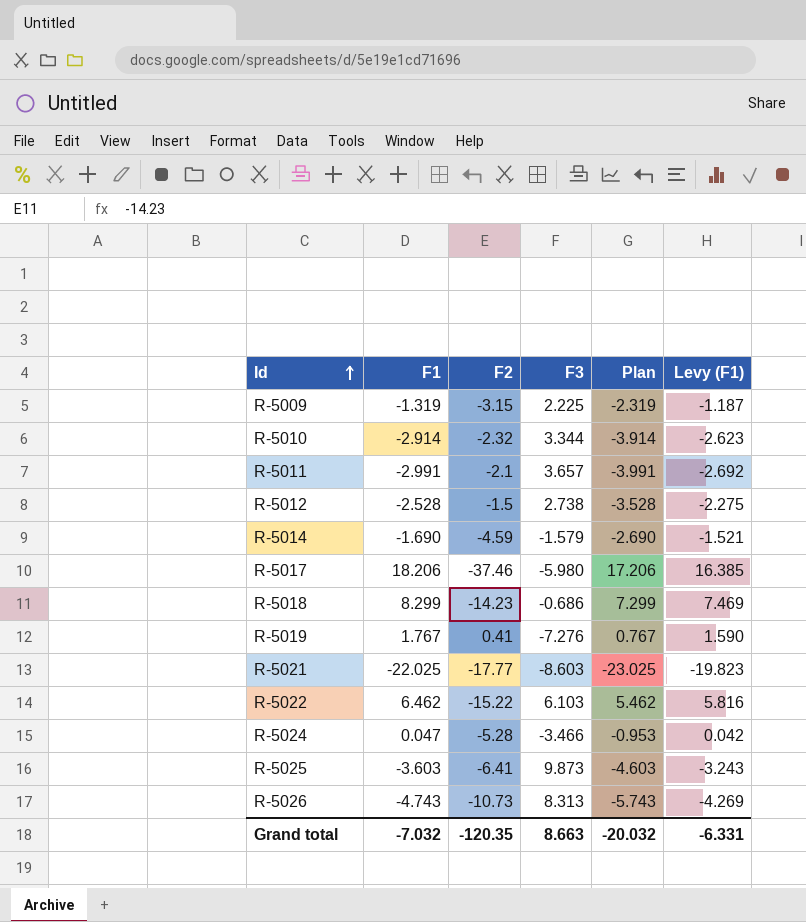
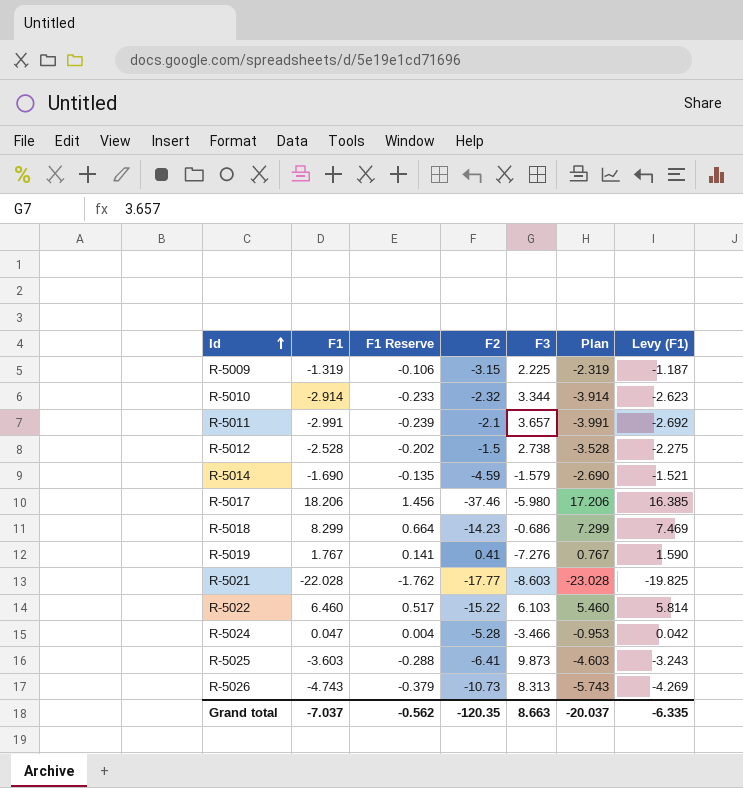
column F1 Reserve | formula: none -> [F1] * 0.08
R-5021 | F1: -22.025 -> -22.028
R-5021 | Plan: -23.025 -> -23.028
R-5021 | Levy (F1): -19.823 -> -19.825
R-5022 | F1: 6.462 -> 6.460
R-5022 | Plan: 5.462 -> 5.460
R-5022 | Levy (F1): 5.816 -> 5.814
Grand total | F1: -7.032 -> -7.037
Grand total | Plan: -20.032 -> -20.037
Grand total | Levy (F1): -6.331 -> -6.335

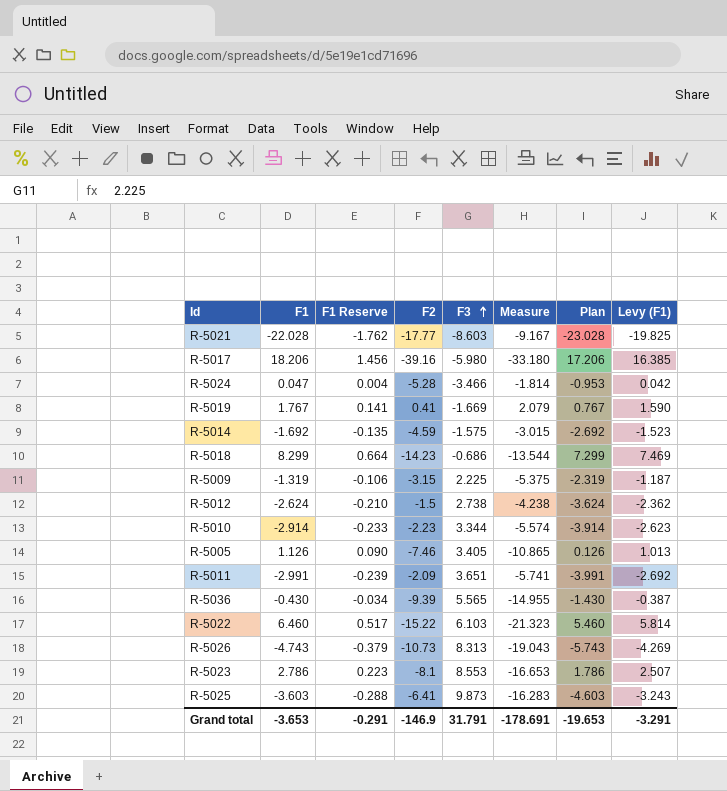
row order: Id ascending -> F3 ascending
column Measure | formula: none -> [F2] - [F3]
R-5017 | F2: -37.46 -> -39.16
R-5019 | F3: -7.276 -> -1.669
R-5014 | F1: -1.690 -> -1.692
R-5014 | F3: -1.579 -> -1.575
R-5014 | Plan: -2.690 -> -2.692
R-5014 | Levy (F1): -1.521 -> -1.523
R-5012 | F1: -2.528 -> -2.624
R-5012 | F1 Reserve: -0.202 -> -0.210
R-5012 | Plan: -3.528 -> -3.624
R-5012 | Levy (F1): -2.275 -> -2.362
R-5010 | F2: -2.32 -> -2.23
row R-5005: none -> 1.126 | 0.090 | -7.46 | 3.405 | -10.865 | 0.126 | 1.013
R-5011 | F2: -2.1 -> -2.09
R-5011 | F3: 3.657 -> 3.651
row R-5036: none -> -0.430 | -0.034 | -9.39 | 5.565 | -14.955 | -1.430 | -0.387
row R-5023: none -> 2.786 | 0.223 | -8.1 | 8.553 | -16.653 | 1.786 | 2.507
Grand total | F1: -7.037 -> -3.653
Grand total | F1 Reserve: -0.562 -> -0.291
Grand total | F2: -120.35 -> -146.9
Grand total | F3: 8.663 -> 31.791
Grand total | Plan: -20.037 -> -19.653
Grand total | Levy (F1): -6.335 -> -3.291

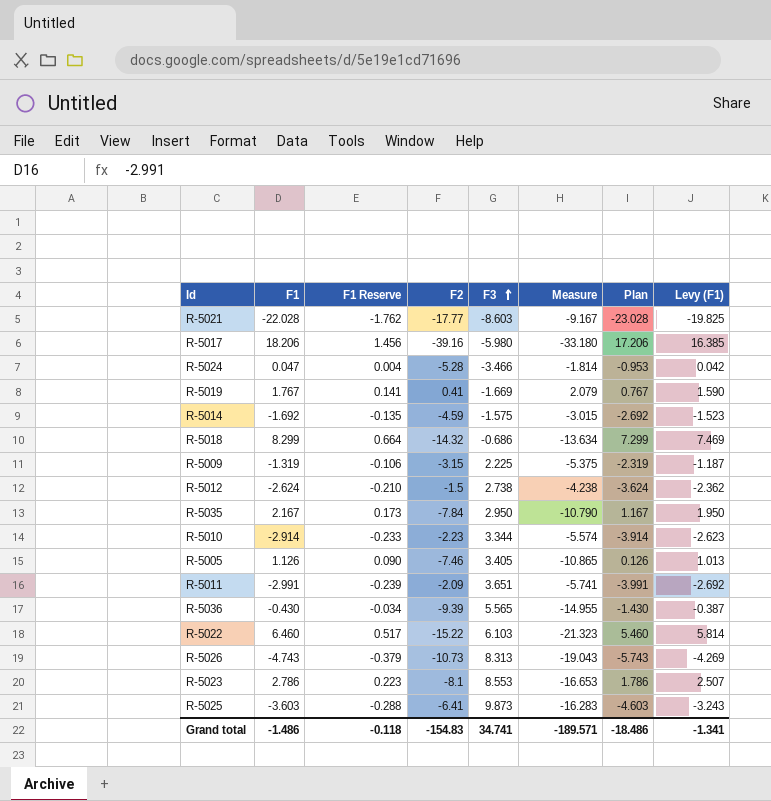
R-5018 | F2: -14.23 -> -14.32
R-5018 | Measure: -13.544 -> -13.634
row R-5035: none -> 2.167 | 0.173 | -7.84 | 2.950 | -10.790 | 1.167 | 1.950
Grand total | F1: -3.653 -> -1.486
Grand total | F1 Reserve: -0.291 -> -0.118
Grand total | F2: -146.9 -> -154.83
Grand total | F3: 31.791 -> 34.741
Grand total | Measure: -178.691 -> -189.571
Grand total | Plan: -19.653 -> -18.486
Grand total | Levy (F1): -3.291 -> -1.341

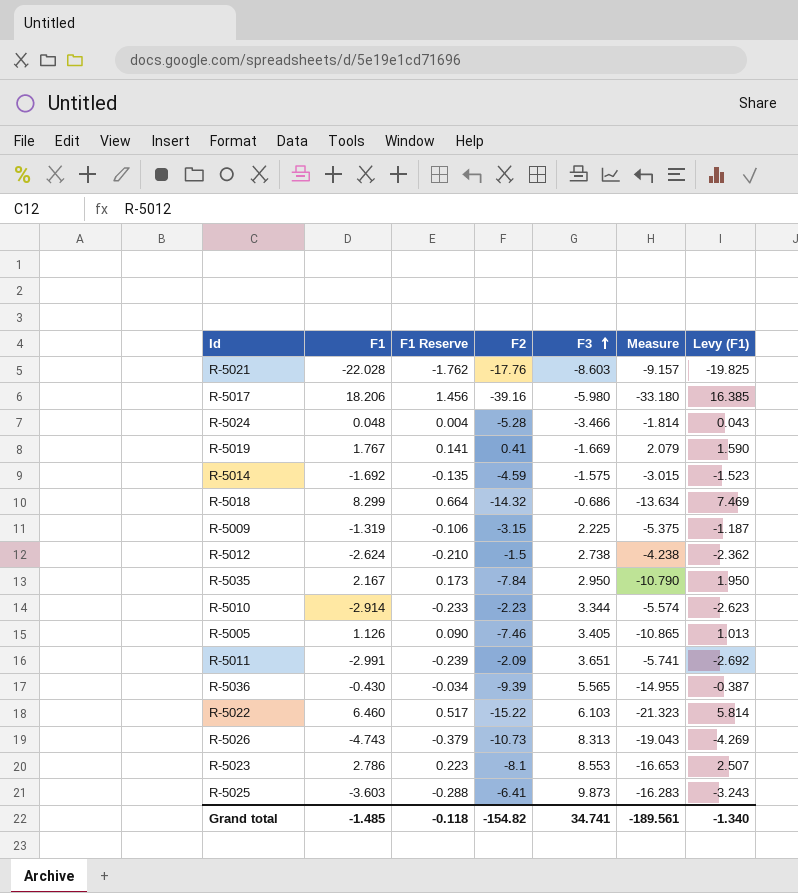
column Plan | formula: [F1] - 1 -> none
R-5021 | F2: -17.77 -> -17.76
R-5021 | Measure: -9.167 -> -9.157
R-5024 | F1: 0.047 -> 0.048
R-5024 | Levy (F1): 0.042 -> 0.043
Grand total | F1: -1.486 -> -1.485
Grand total | F2: -154.83 -> -154.82
Grand total | Measure: -189.571 -> -189.561
Grand total | Levy (F1): -1.341 -> -1.340

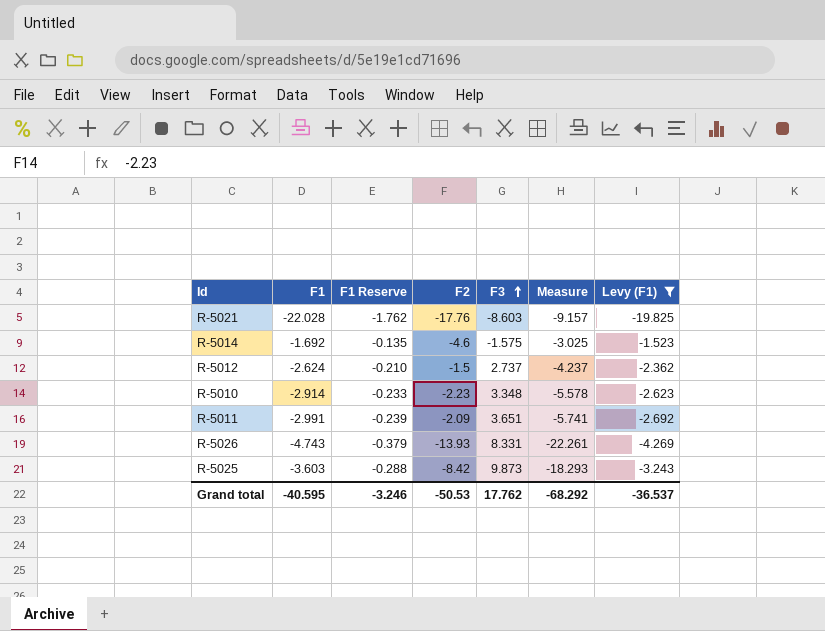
filter: none -> Levy (F1) <= -1.523
R-5014 | F2: -4.59 -> -4.6
R-5014 | Measure: -3.015 -> -3.025
R-5012 | F3: 2.738 -> 2.737
R-5012 | Measure: -4.238 -> -4.237
R-5010 | F3: 3.344 -> 3.348
R-5010 | Measure: -5.574 -> -5.578
R-5026 | F2: -10.73 -> -13.93
R-5026 | F3: 8.313 -> 8.331
R-5026 | Measure: -19.043 -> -22.261
R-5025 | F2: -6.41 -> -8.42
R-5025 | Measure: -16.283 -> -18.293
Grand total | F1: -1.485 -> -40.595
Grand total | F1 Reserve: -0.118 -> -3.246
Grand total | F2: -154.82 -> -50.53
Grand total | F3: 34.741 -> 17.762
Grand total | Measure: -189.561 -> -68.292
Grand total | Levy (F1): -1.340 -> -36.537

